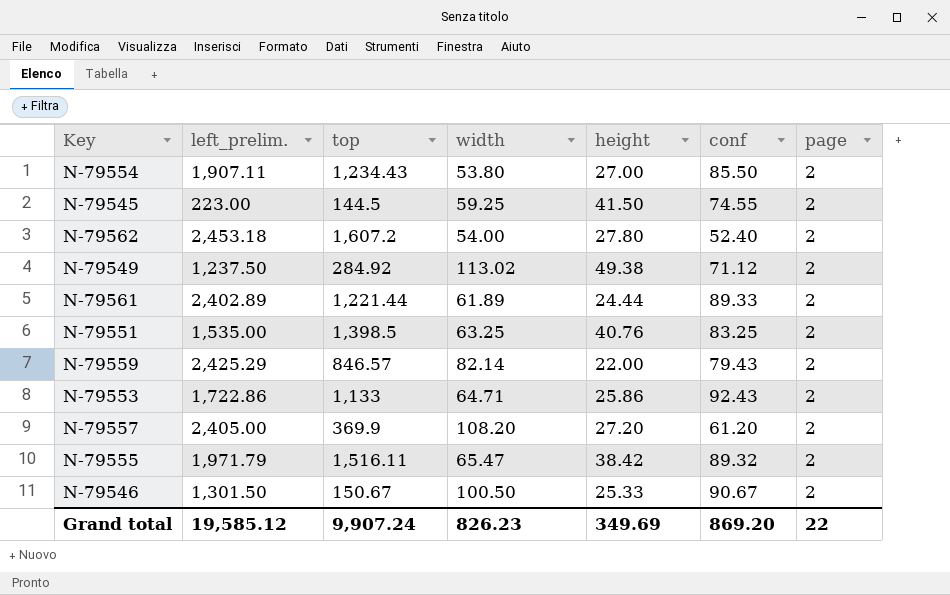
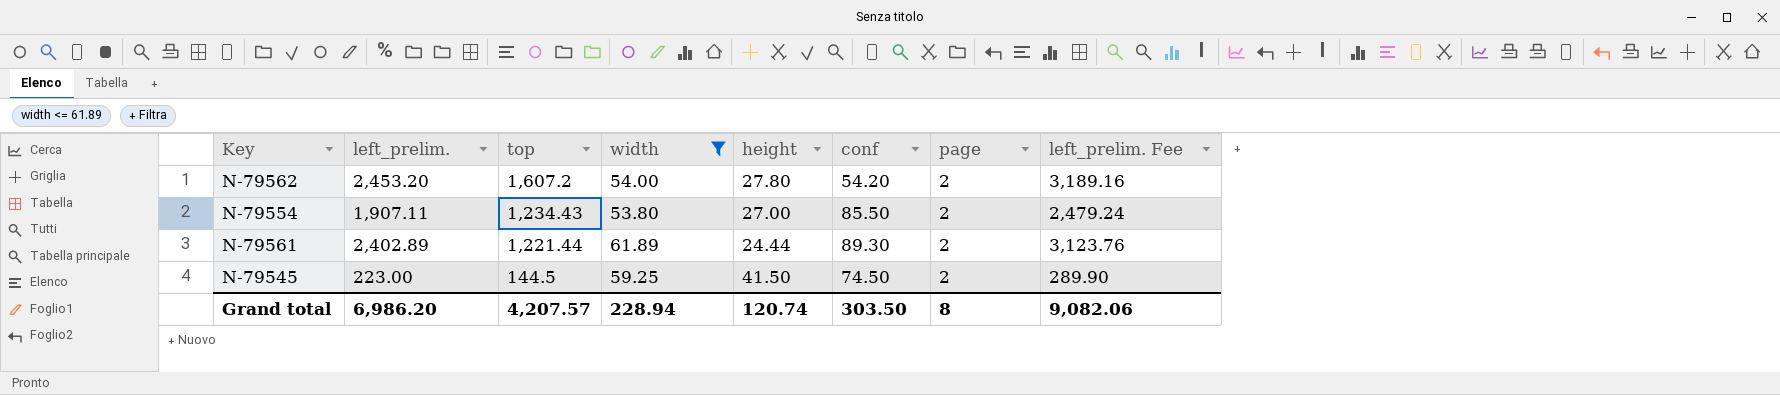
filter: none -> width <= 61.89
row order: none -> top descending
column left_prelim. Fee | formula: none -> [left_prelim.] * 1.3
N-79562 | left_prelim.: 2,453.18 -> 2,453.20
N-79562 | conf: 52.40 -> 54.20
N-79561 | conf: 89.33 -> 89.30
N-79545 | conf: 74.55 -> 74.50
Grand total | left_prelim.: 19,585.12 -> 6,986.20
Grand total | top: 9,907.24 -> 4,207.57
Grand total | width: 826.23 -> 228.94
Grand total | height: 349.69 -> 120.74
Grand total | conf: 869.20 -> 303.50
Grand total | page: 22 -> 8

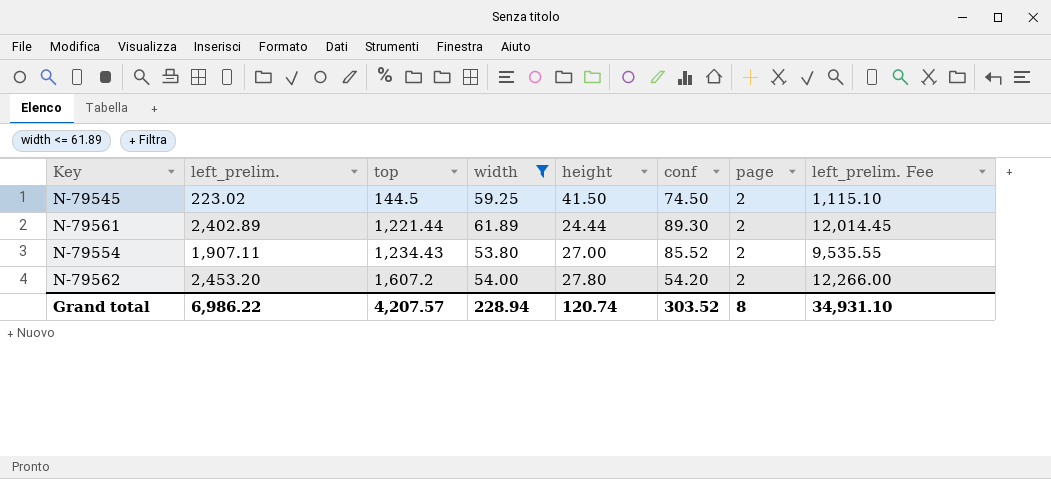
row order: top descending -> top ascending
column left_prelim. Fee | formula: [left_prelim.] * 1.3 -> [left_prelim.] * 5
N-79545 | left_prelim.: 223.00 -> 223.02
N-79554 | conf: 85.50 -> 85.52
Grand total | left_prelim.: 6,986.20 -> 6,986.22
Grand total | conf: 303.50 -> 303.52
Grand total | left_prelim. Fee: 9,082.06 -> 34,931.10

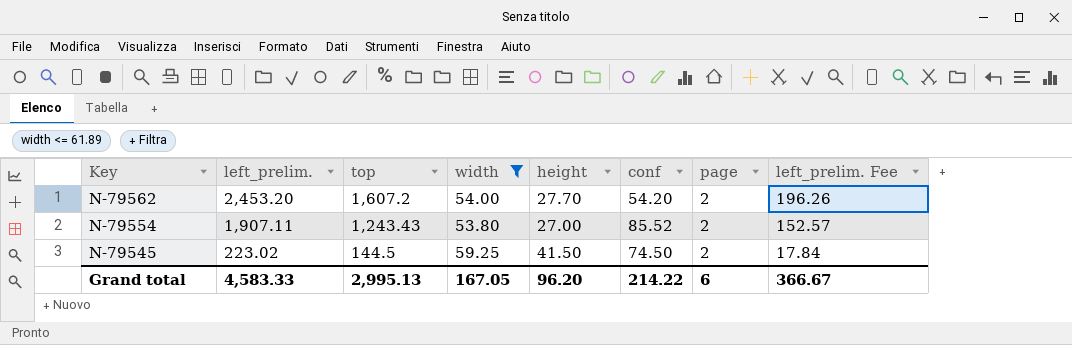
row order: top ascending -> Key descending
column left_prelim. Fee | formula: [left_prelim.] * 5 -> [left_prelim.] * 0.08
row N-79561: 2,402.89 | 1,221.44 | 61.89 | 24.44 | 89.30 | 2 | 12,014.45 -> none
N-79562 | height: 27.80 -> 27.70
N-79554 | top: 1,234.43 -> 1,243.43
Grand total | left_prelim.: 6,986.22 -> 4,583.33
Grand total | top: 4,207.57 -> 2,995.13
Grand total | width: 228.94 -> 167.05
Grand total | height: 120.74 -> 96.20
Grand total | conf: 303.52 -> 214.22
Grand total | page: 8 -> 6
Grand total | left_prelim. Fee: 34,931.10 -> 366.67

